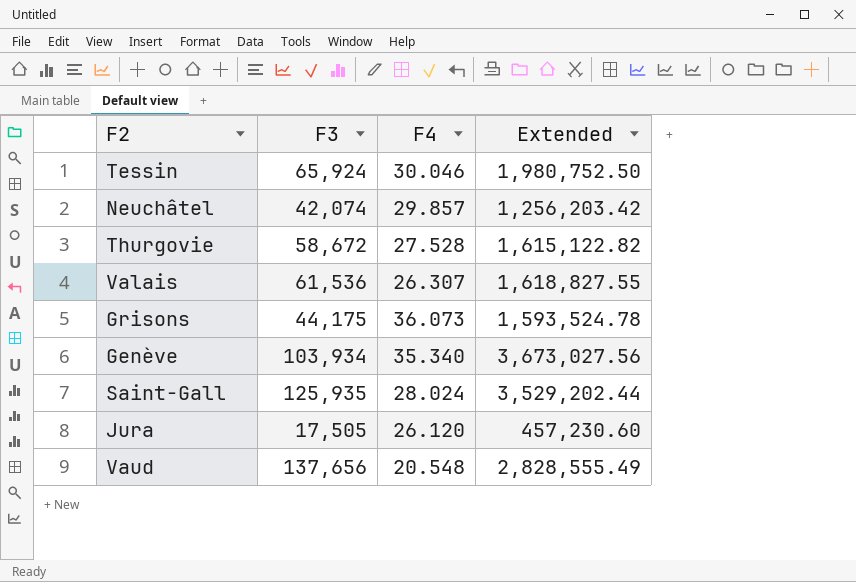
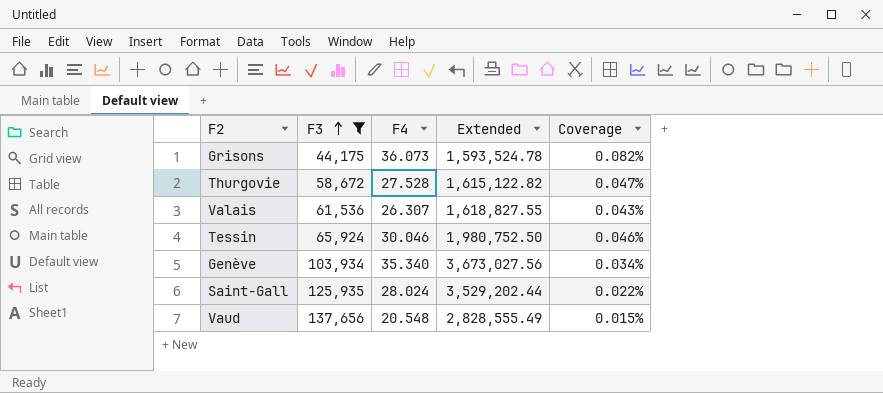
filter: none -> F3 >= 44,175
row order: none -> F3 ascending
column Coverage | formula: none -> [F4] / [F3]

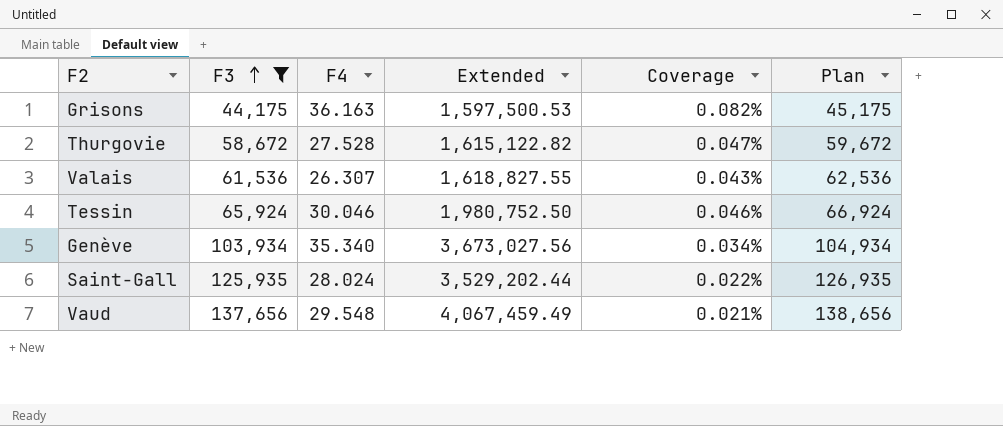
column Plan | formula: none -> [F3] + 1000
Grisons | F4: 36.073 -> 36.163
Grisons | Extended: 1,593,524.78 -> 1,597,500.53
Vaud | F4: 20.548 -> 29.548
Vaud | Extended: 2,828,555.49 -> 4,067,459.49
Vaud | Coverage: 0.015% -> 0.021%

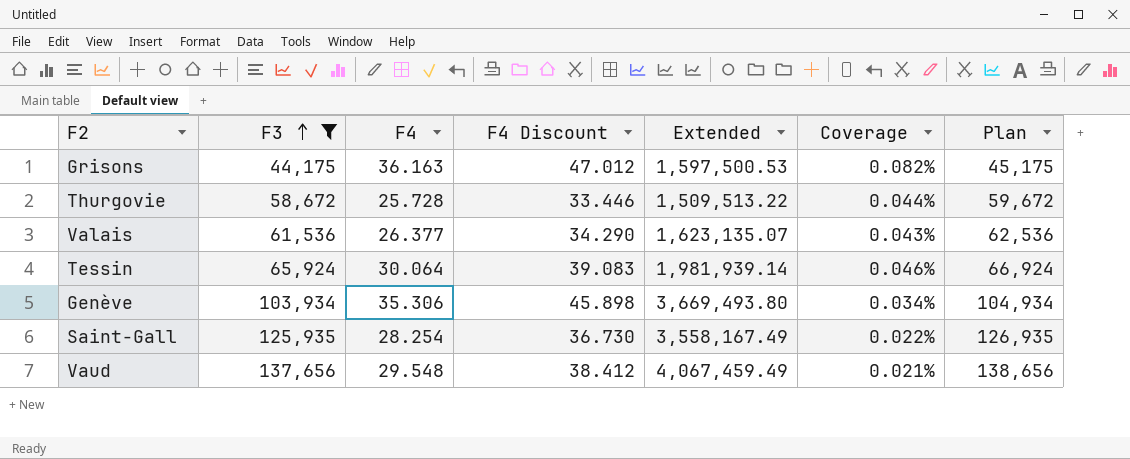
column F4 Discount | formula: none -> [F4] * 1.3
Thurgovie | F4: 27.528 -> 25.728
Thurgovie | Extended: 1,615,122.82 -> 1,509,513.22
Thurgovie | Coverage: 0.047% -> 0.044%
Valais | F4: 26.307 -> 26.377
Valais | Extended: 1,618,827.55 -> 1,623,135.07
Tessin | F4: 30.046 -> 30.064
Tessin | Extended: 1,980,752.50 -> 1,981,939.14
Genève | F4: 35.340 -> 35.306
Genève | Extended: 3,673,027.56 -> 3,669,493.80
Saint-Gall | F4: 28.024 -> 28.254
Saint-Gall | Extended: 3,529,202.44 -> 3,558,167.49

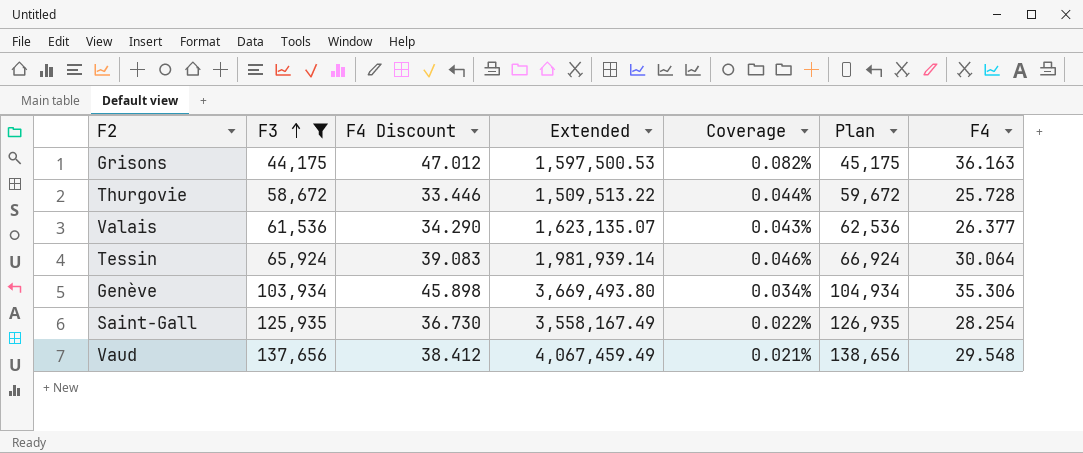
column F4 | position: 3 -> 7

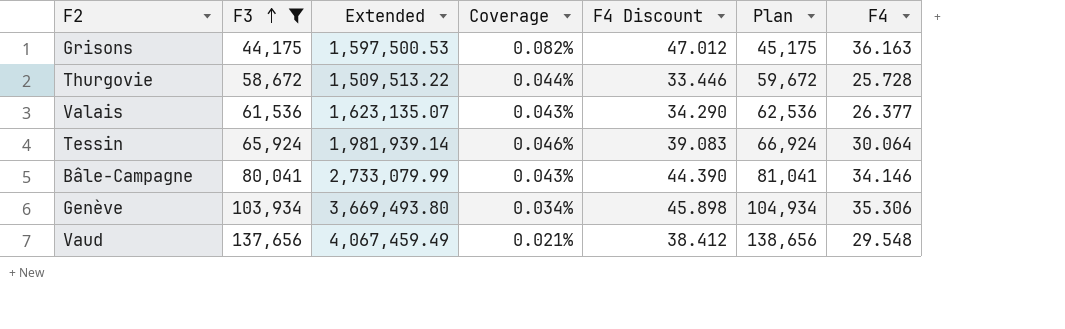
column F4 Discount | position: 3 -> 5
row Saint-Gall: 125,935 | 36.730 | 3,558,167.49 | 0.022% | 126,935 | 28.254 -> none
row Bâle-Campagne: none -> 80,041 | 2,733,079.99 | 0.043% | 44.390 | 81,041 | 34.146

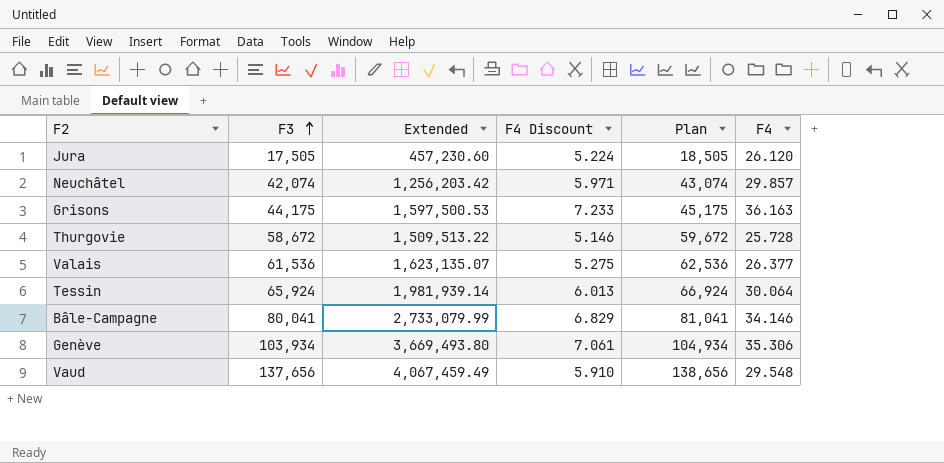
filter: F3 >= 44,175 -> none
column Coverage | formula: [F4] / [F3] -> none
column F4 Discount | formula: [F4] * 1.3 -> [F4] * 0.2

